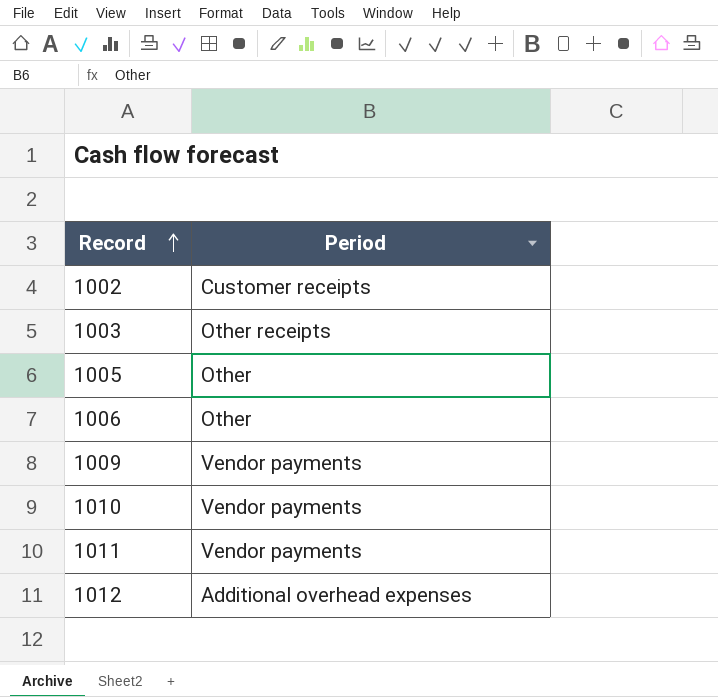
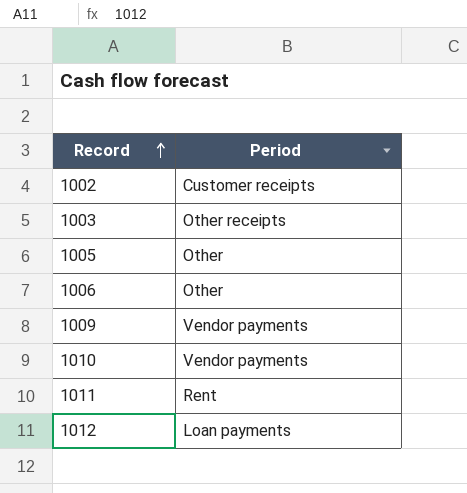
1011 | Period: Vendor payments -> Rent
1012 | Period: Additional overhead expenses -> Loan payments

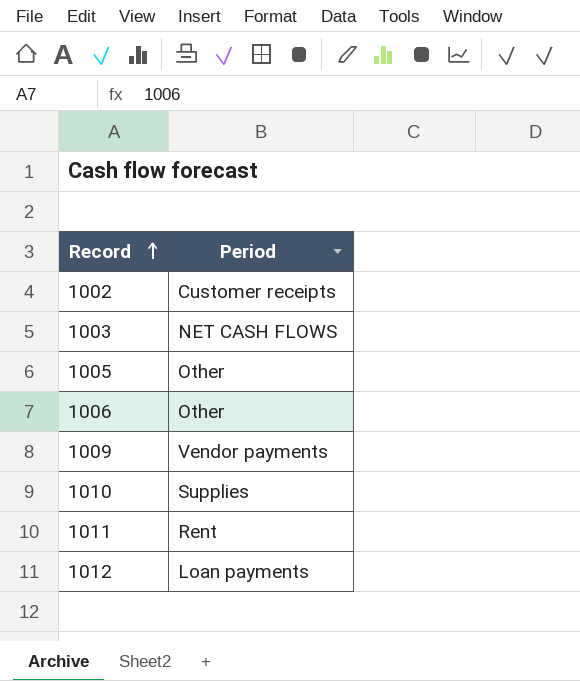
1003 | Period: Other receipts -> NET CASH FLOWS
1010 | Period: Vendor payments -> Supplies

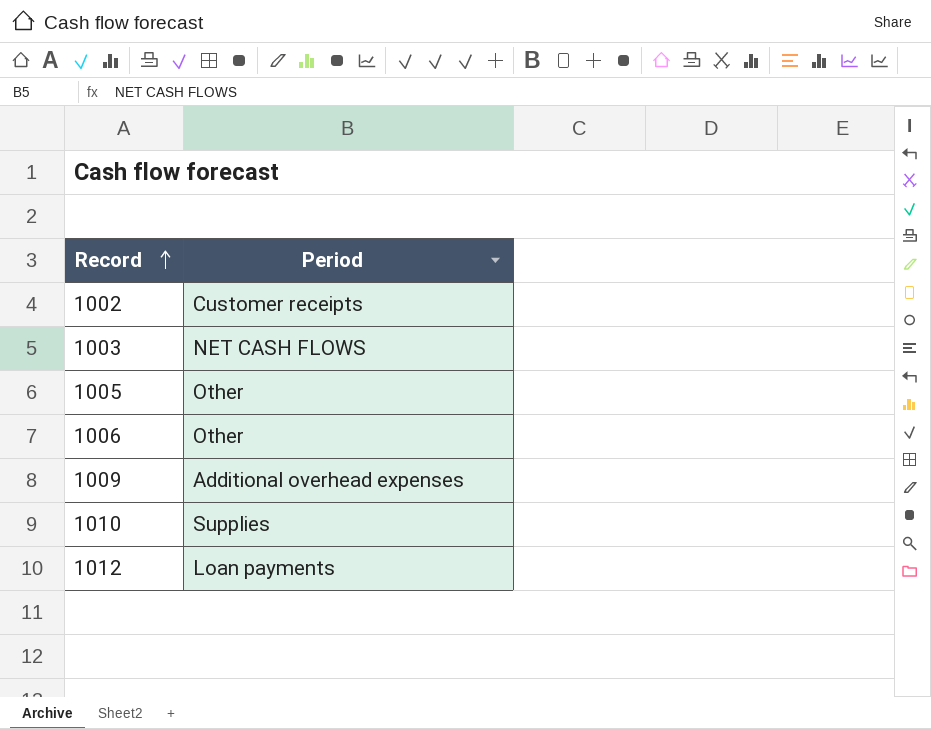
row 1011: Rent -> none
1009 | Period: Vendor payments -> Additional overhead expenses

